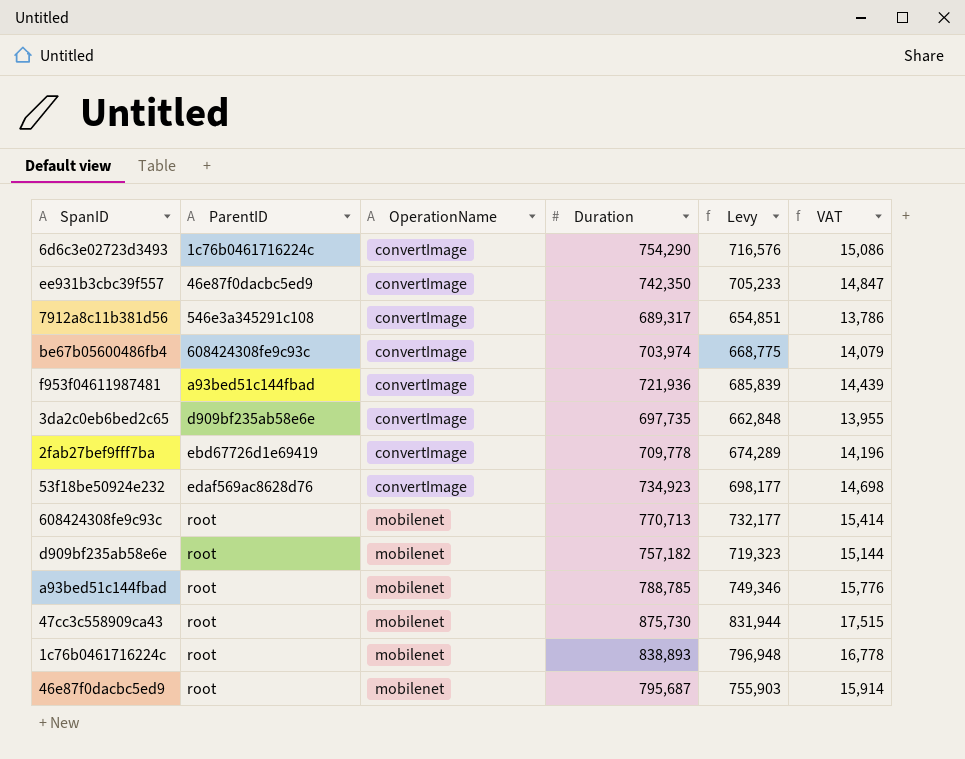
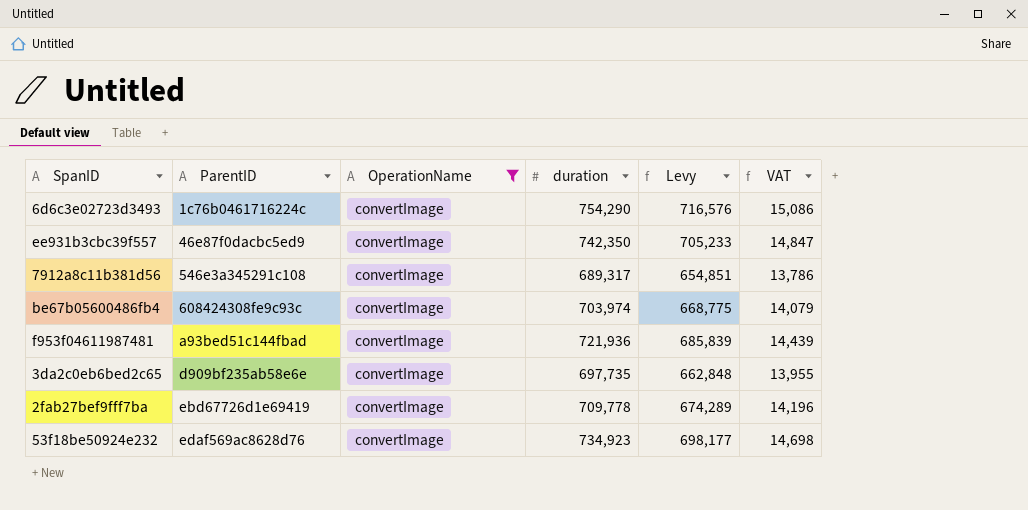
filter: none -> OperationName = convertImage
column name: Duration -> duration

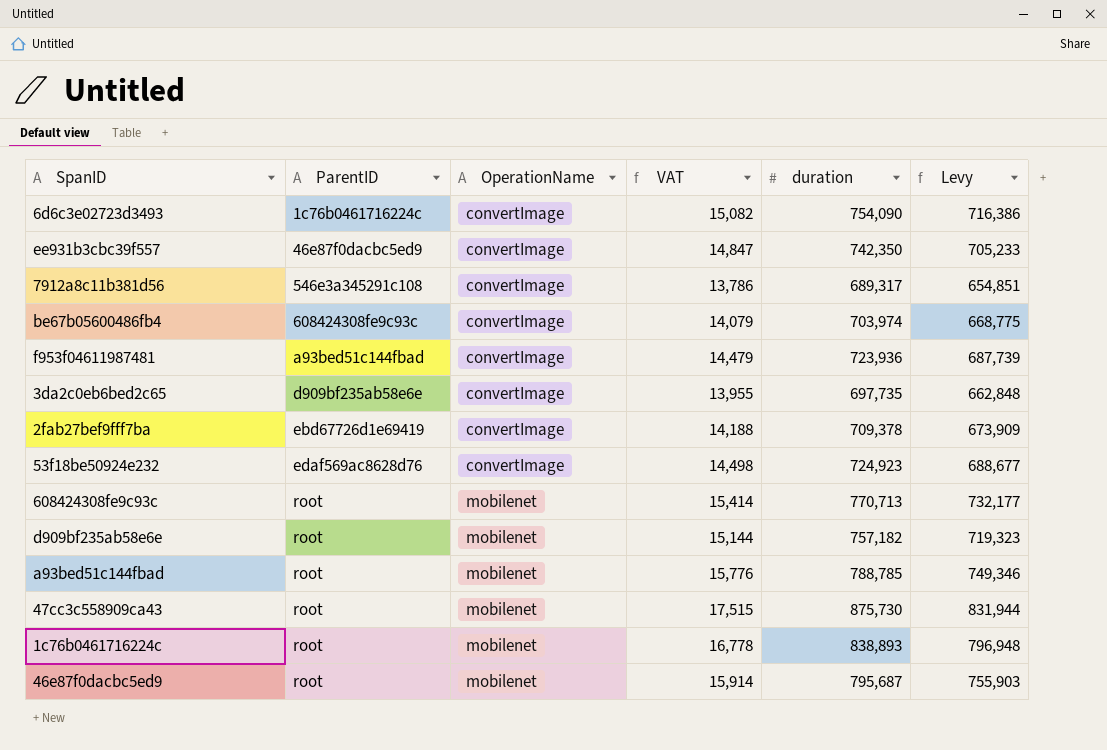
filter: OperationName = convertImage -> none
column VAT | position: 6 -> 4
6d6c3e02723d3493 | VAT: 15,086 -> 15,082
6d6c3e02723d3493 | duration: 754,290 -> 754,090
6d6c3e02723d3493 | Levy: 716,576 -> 716,386
f953f04611987481 | VAT: 14,439 -> 14,479
f953f04611987481 | duration: 721,936 -> 723,936
f953f04611987481 | Levy: 685,839 -> 687,739
2fab27bef9fff7ba | VAT: 14,196 -> 14,188
2fab27bef9fff7ba | duration: 709,778 -> 709,378
2fab27bef9fff7ba | Levy: 674,289 -> 673,909
53f18be50924e232 | VAT: 14,698 -> 14,498
53f18be50924e232 | duration: 734,923 -> 724,923
53f18be50924e232 | Levy: 698,177 -> 688,677

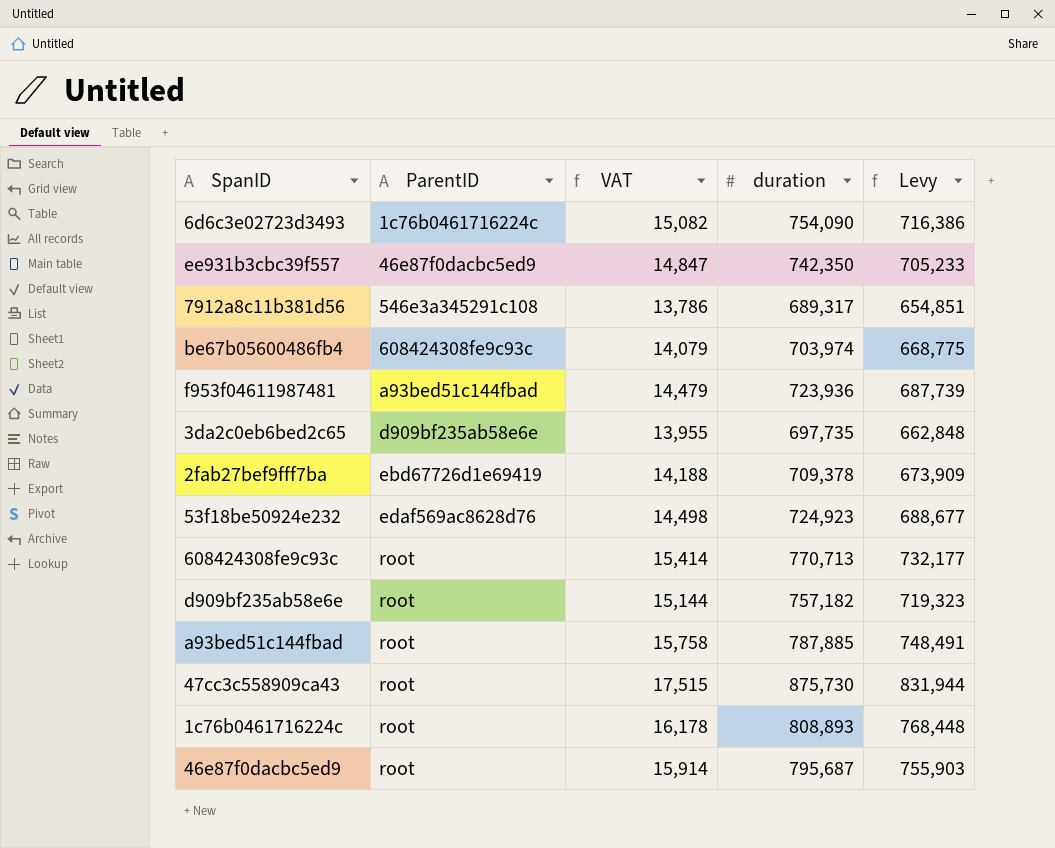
column OperationName | position: 3 -> none
a93bed51c144fbad | VAT: 15,776 -> 15,758
a93bed51c144fbad | duration: 788,785 -> 787,885
a93bed51c144fbad | Levy: 749,346 -> 748,491
1c76b0461716224c | VAT: 16,778 -> 16,178
1c76b0461716224c | duration: 838,893 -> 808,893
1c76b0461716224c | Levy: 796,948 -> 768,448

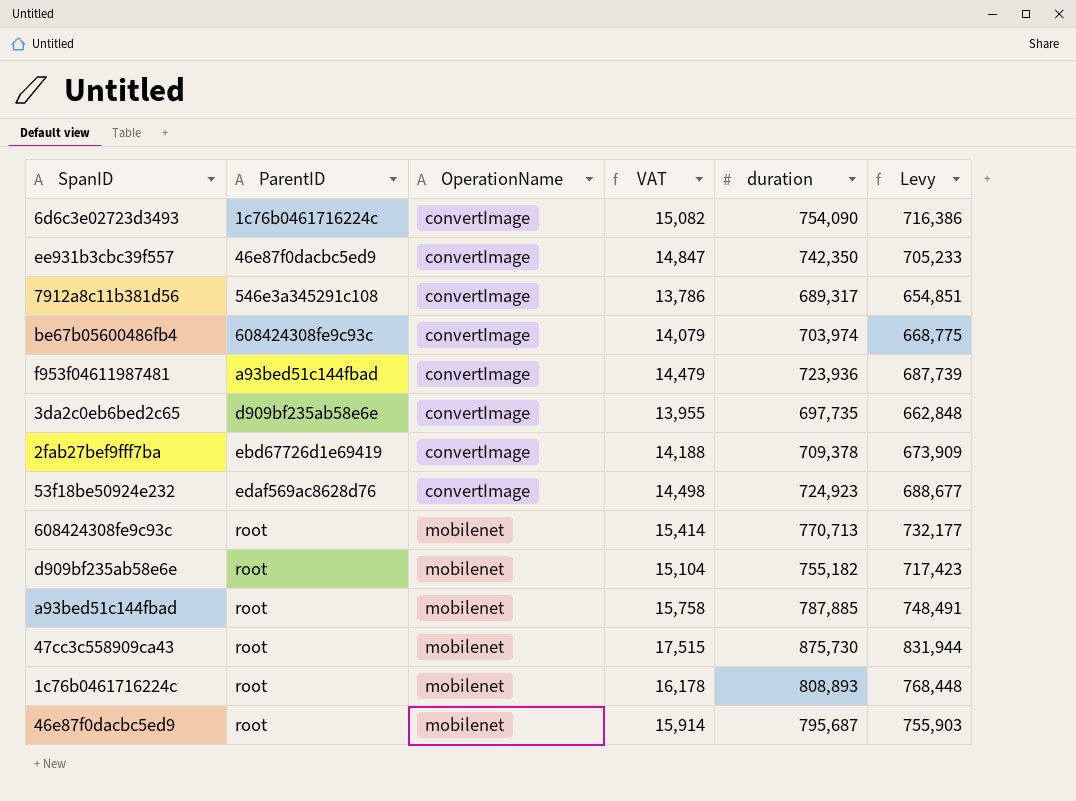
column OperationName | position: none -> 3
d909bf235ab58e6e | VAT: 15,144 -> 15,104
d909bf235ab58e6e | duration: 757,182 -> 755,182
d909bf235ab58e6e | Levy: 719,323 -> 717,423

